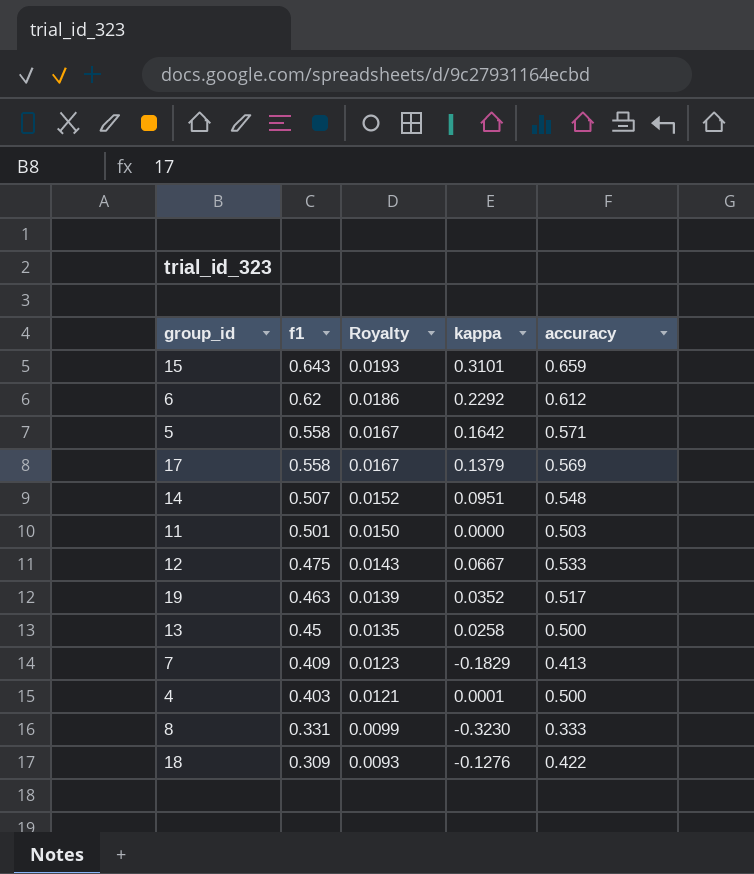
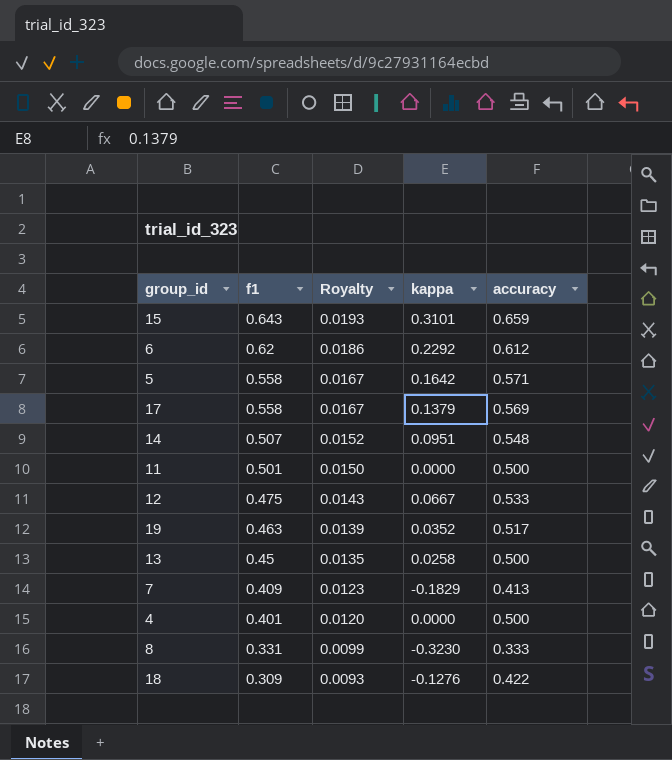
11 | accuracy: 0.503 -> 0.500
4 | f1: 0.403 -> 0.401
4 | Royalty: 0.0121 -> 0.0120
4 | kappa: 0.0001 -> 0.0000

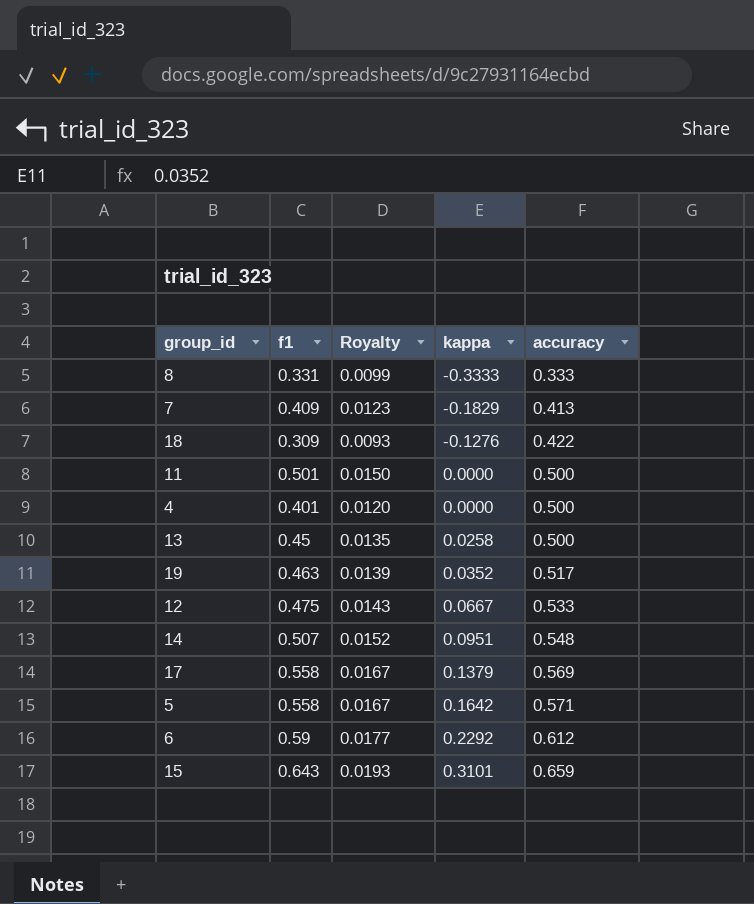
row order: f1 descending -> kappa ascending
8 | kappa: -0.3230 -> -0.3333
6 | f1: 0.62 -> 0.59
6 | Royalty: 0.0186 -> 0.0177

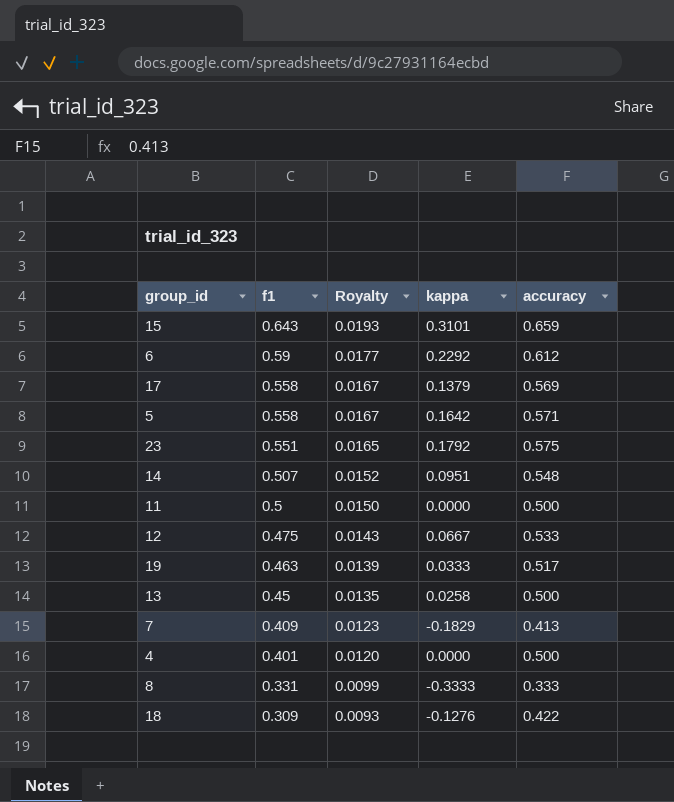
row order: kappa ascending -> f1 descending
row 23: none -> 0.551 | 0.0165 | 0.1792 | 0.575
11 | f1: 0.501 -> 0.5
19 | kappa: 0.0352 -> 0.0333

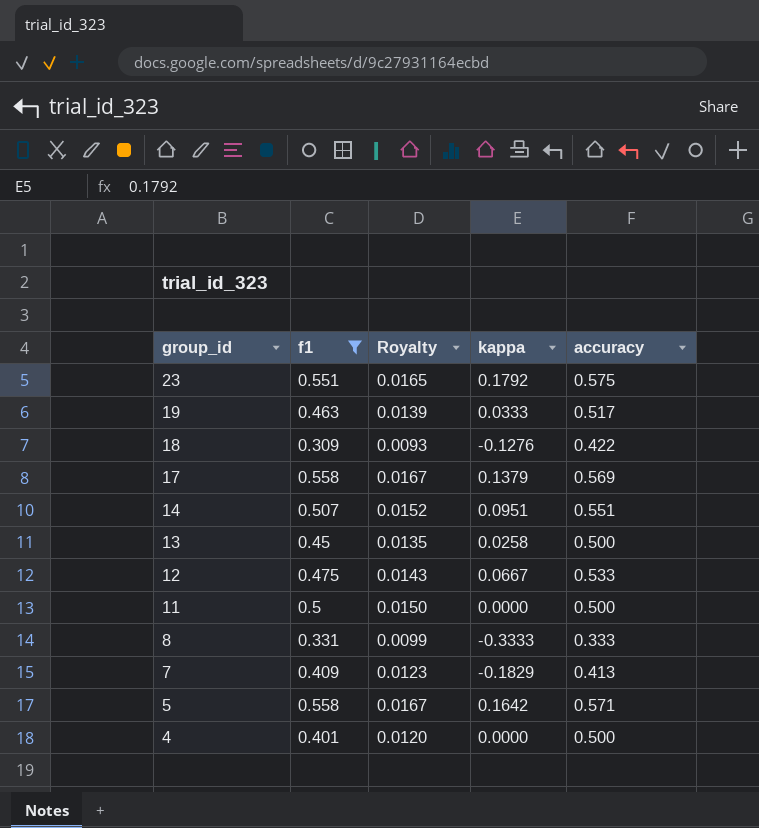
filter: none -> f1 <= 0.558
row order: f1 descending -> group_id descending
14 | accuracy: 0.548 -> 0.551

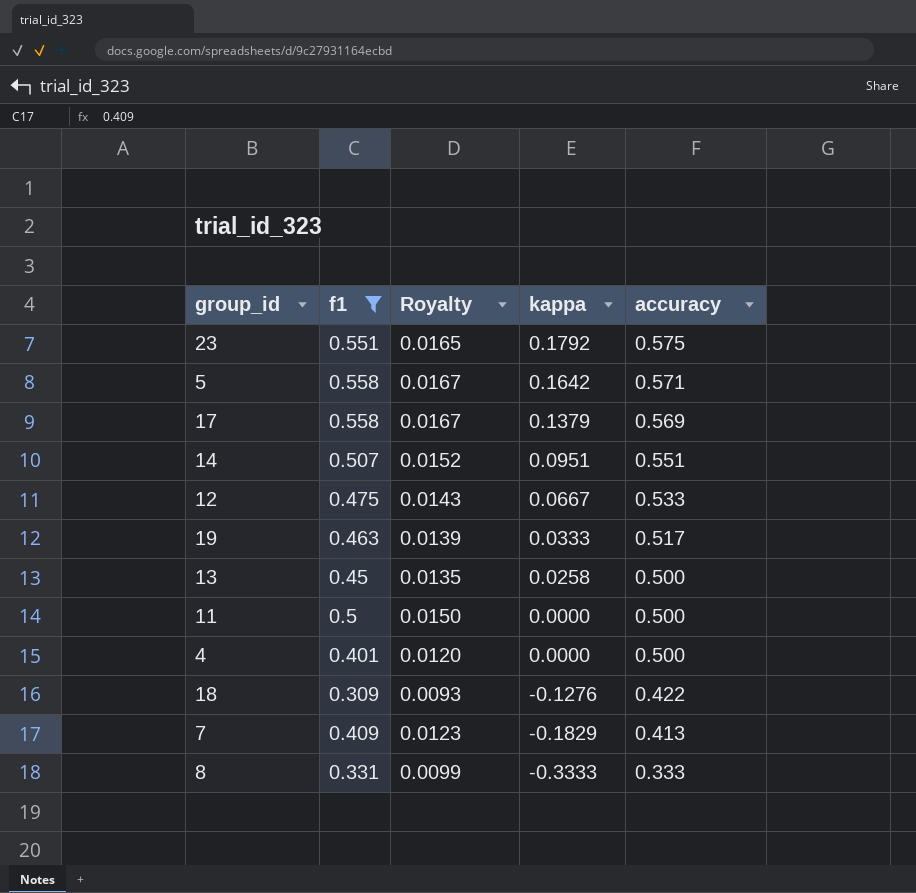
row order: group_id descending -> kappa descending

